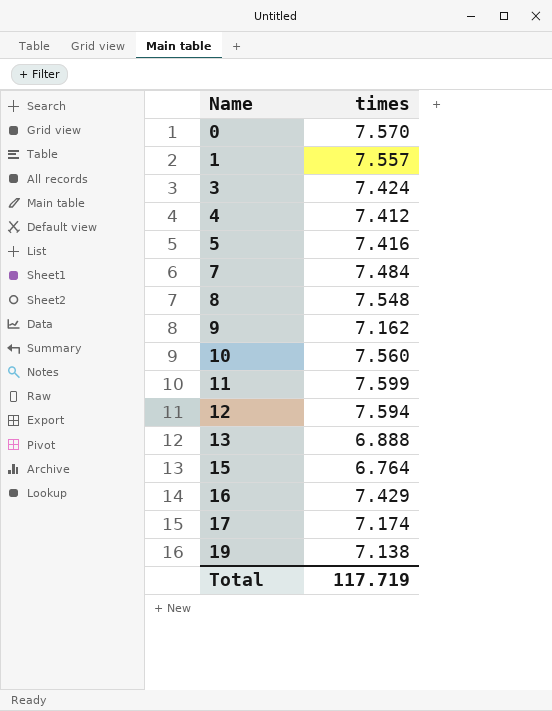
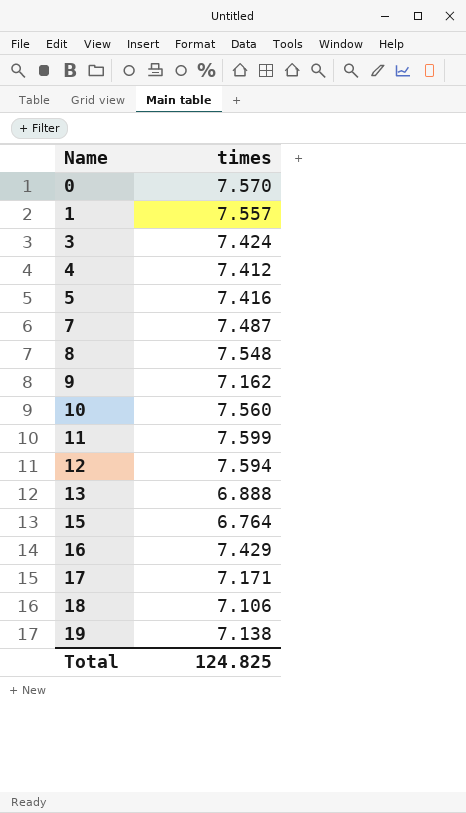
7 | times: 7.484 -> 7.487
17 | times: 7.174 -> 7.171
row 18: none -> 7.106
Total | times: 117.719 -> 124.825

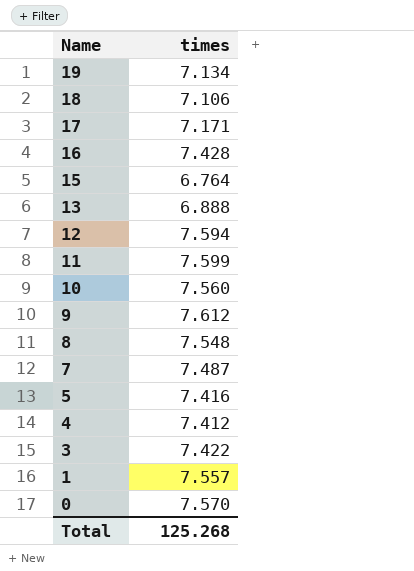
row order: Name ascending -> Name descending
19 | times: 7.138 -> 7.134
16 | times: 7.429 -> 7.428
9 | times: 7.162 -> 7.612
3 | times: 7.424 -> 7.422
Total | times: 124.825 -> 125.268

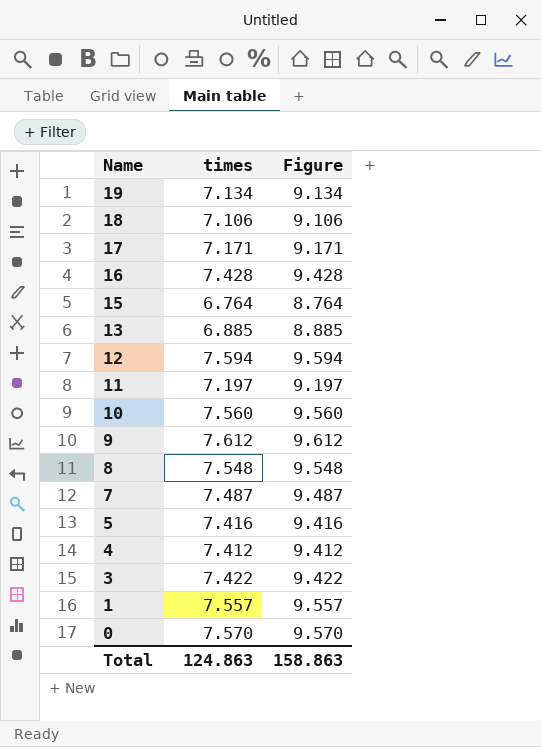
column Figure | formula: none -> [times] + 2
13 | times: 6.888 -> 6.885
11 | times: 7.599 -> 7.197
Total | times: 125.268 -> 124.863

